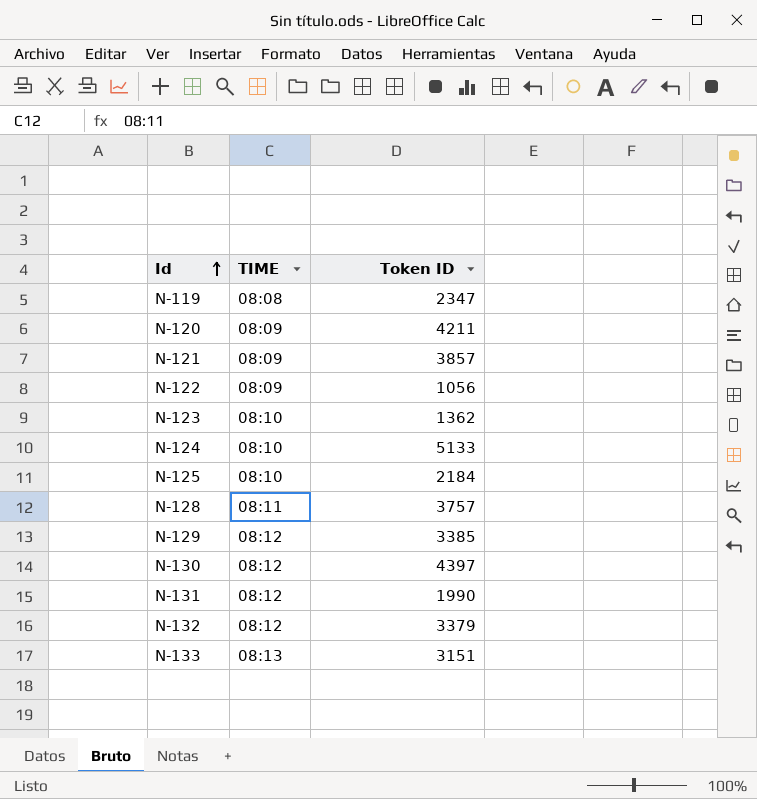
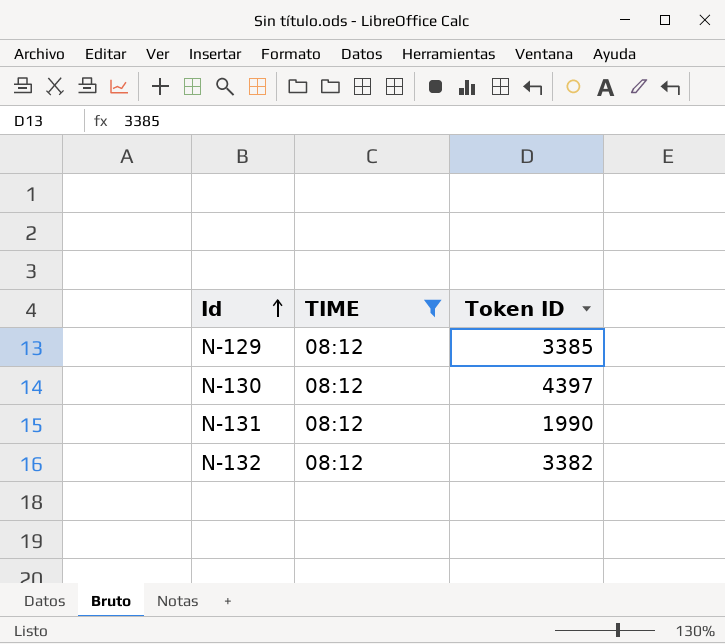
filter: none -> TIME = 08:12
N-132 | Token ID: 3379 -> 3382

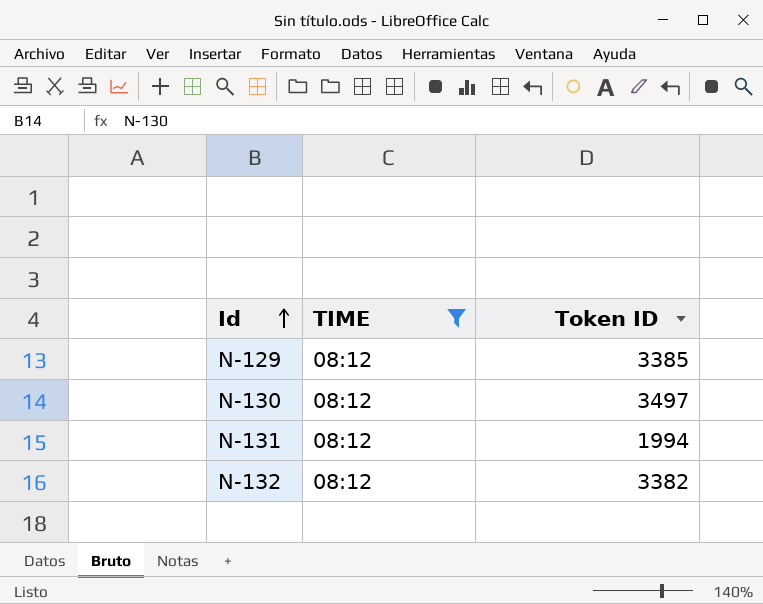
N-130 | Token ID: 4397 -> 3497
N-131 | Token ID: 1990 -> 1994

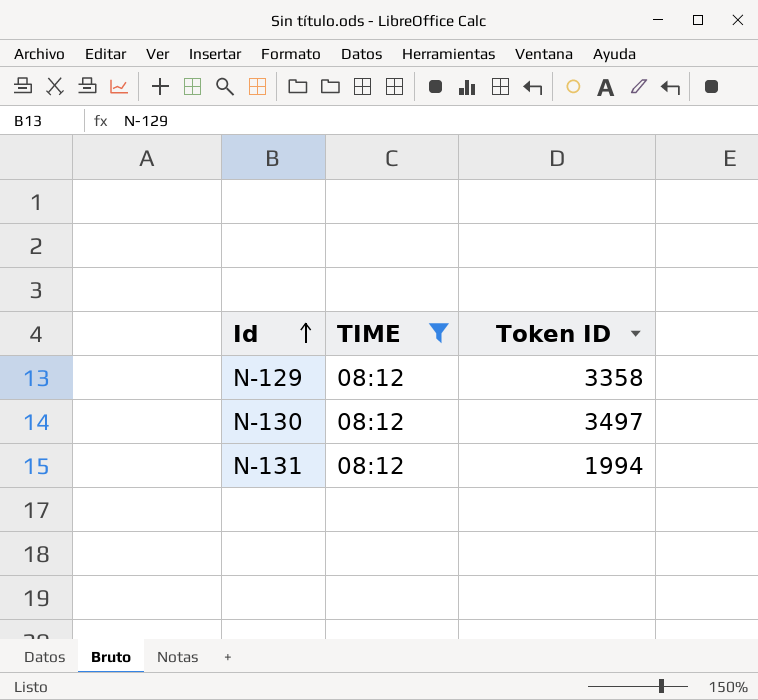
row N-132: 08:12 | 3382 -> none
N-129 | Token ID: 3385 -> 3358

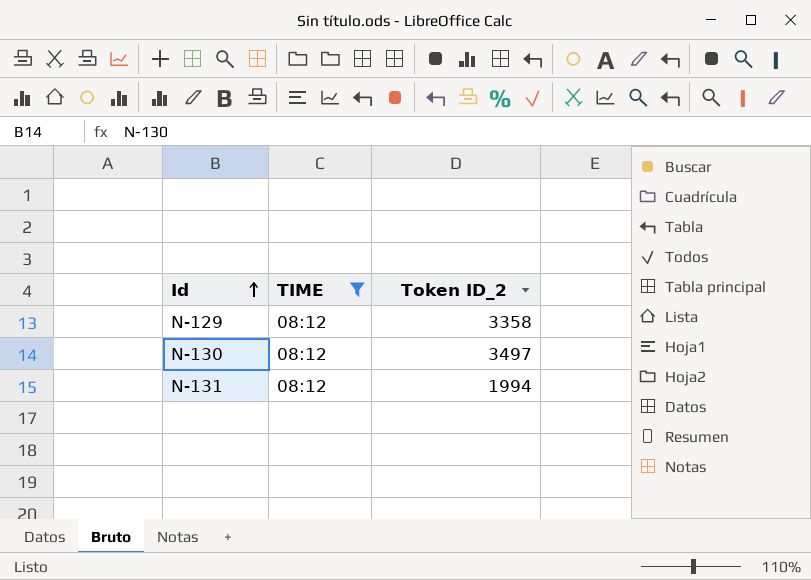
column name: Token ID -> Token ID_2

